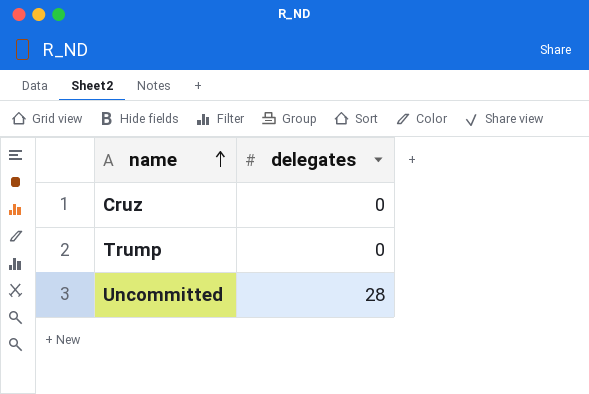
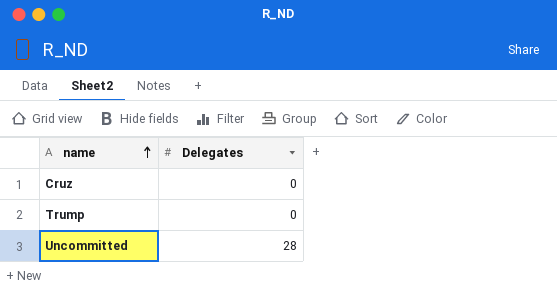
column name: delegates -> Delegates

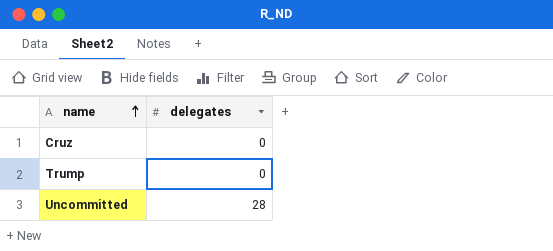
column name: Delegates -> delegates

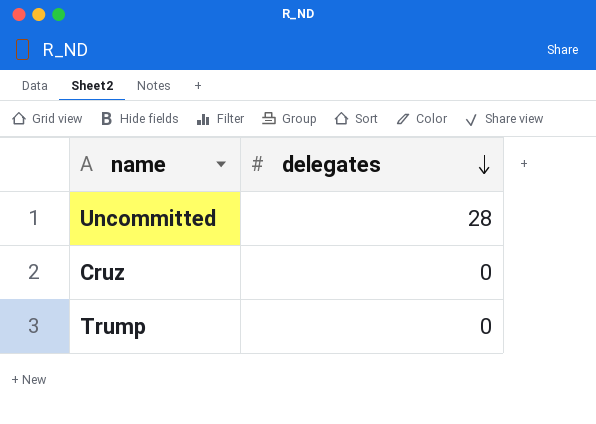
row order: name ascending -> delegates descending

